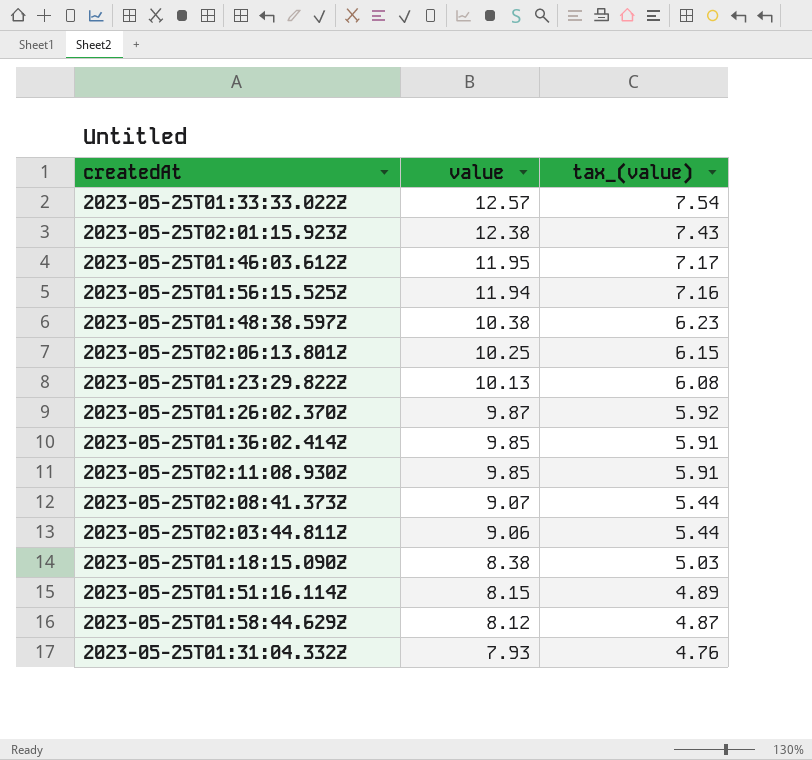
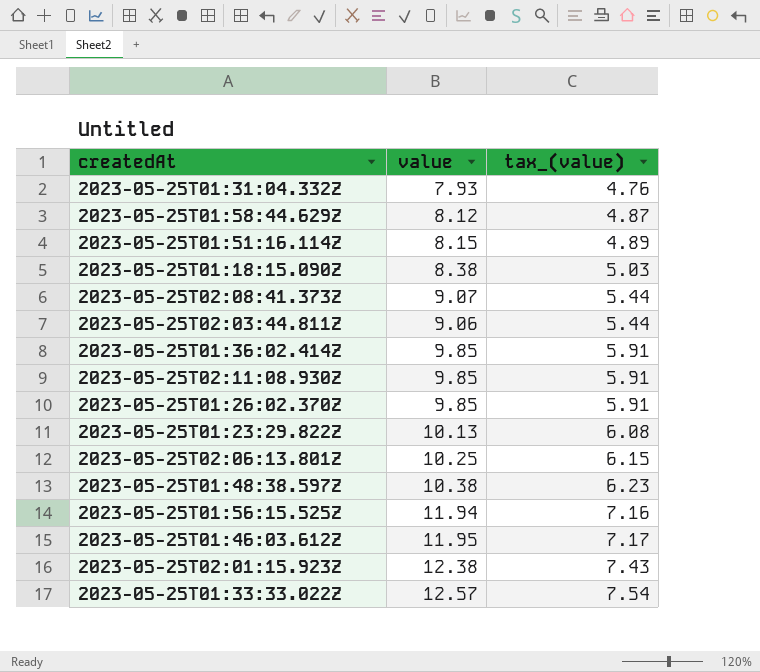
row order: value descending -> tax_(value) ascending
2023-05-25T01:26:02.370Z | value: 9.87 -> 9.85
2023-05-25T01:26:02.370Z | tax_(value): 5.92 -> 5.91

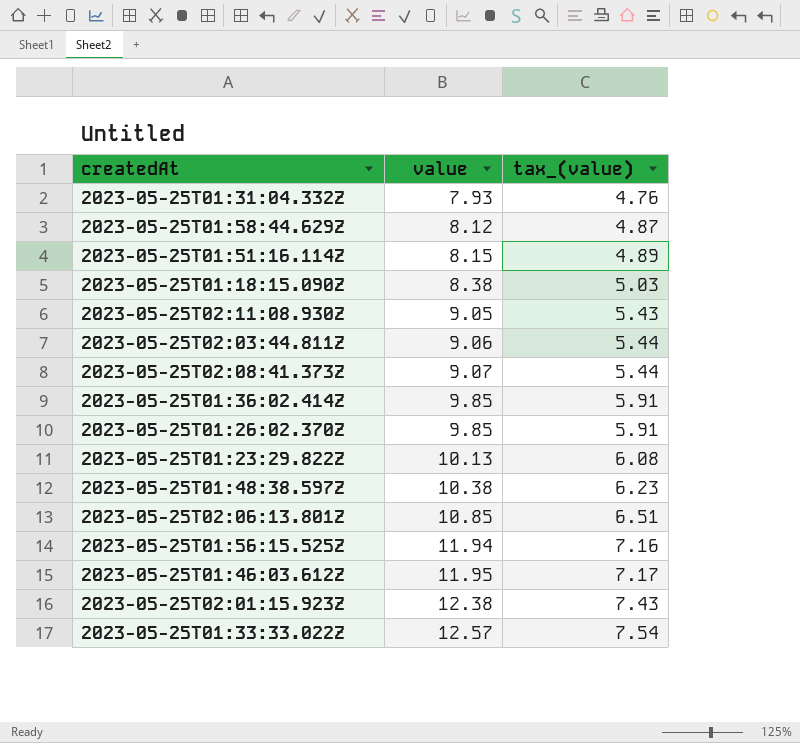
row order: tax_(value) ascending -> value ascending
2023-05-25T02:11:08.930Z | value: 9.85 -> 9.05
2023-05-25T02:11:08.930Z | tax_(value): 5.91 -> 5.43
2023-05-25T02:06:13.801Z | value: 10.25 -> 10.85
2023-05-25T02:06:13.801Z | tax_(value): 6.15 -> 6.51

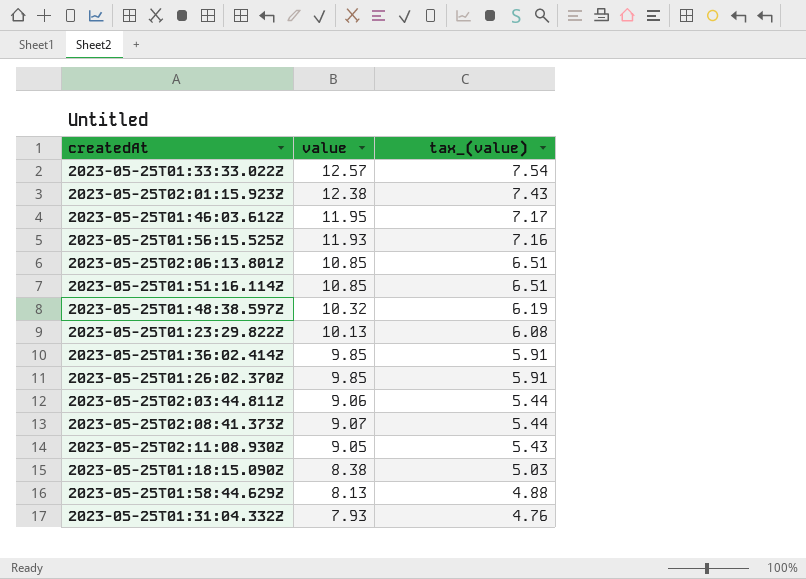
row order: value ascending -> tax_(value) descending
2023-05-25T01:56:15.525Z | value: 11.94 -> 11.93
2023-05-25T01:51:16.114Z | value: 8.15 -> 10.85
2023-05-25T01:51:16.114Z | tax_(value): 4.89 -> 6.51
2023-05-25T01:48:38.597Z | value: 10.38 -> 10.32
2023-05-25T01:48:38.597Z | tax_(value): 6.23 -> 6.19
2023-05-25T01:58:44.629Z | value: 8.12 -> 8.13
2023-05-25T01:58:44.629Z | tax_(value): 4.87 -> 4.88

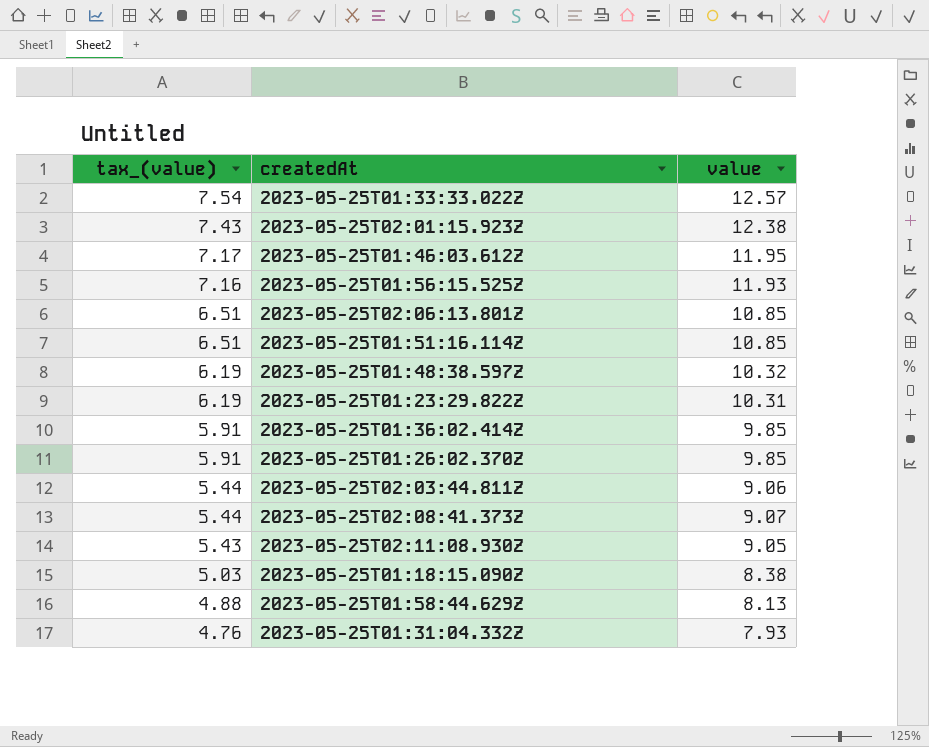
column tax_(value) | position: 3 -> 1
2023-05-25T01:23:29.822Z | tax_(value): 6.08 -> 6.19
2023-05-25T01:23:29.822Z | value: 10.13 -> 10.31

